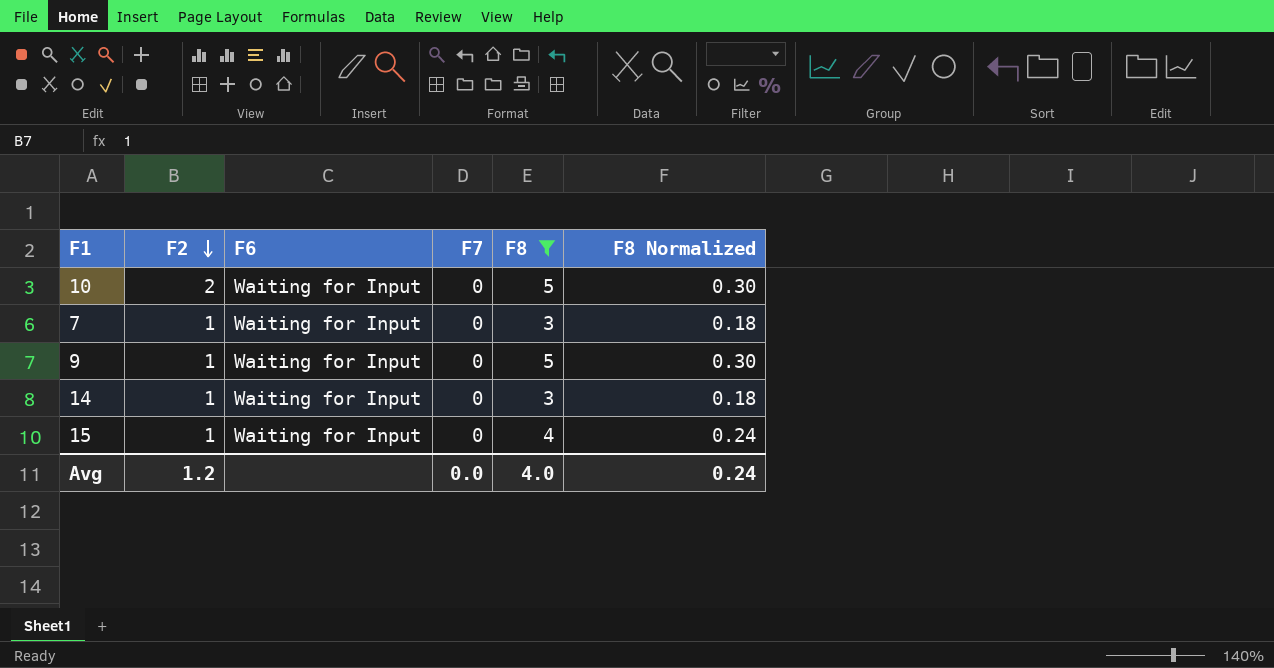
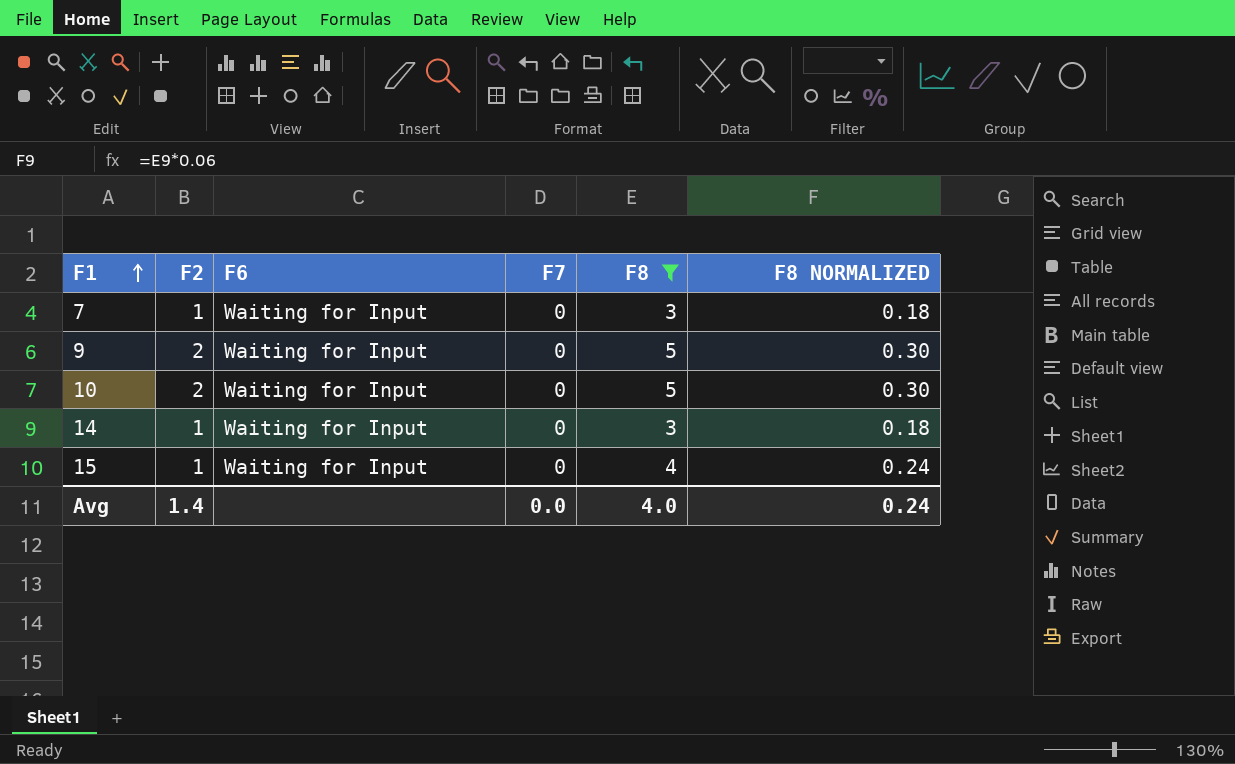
row order: F2 descending -> F1 ascending
column name: F8 Normalized -> F8 NORMALIZED
9 | F2: 1 -> 2
Avg | F2: 1.2 -> 1.4

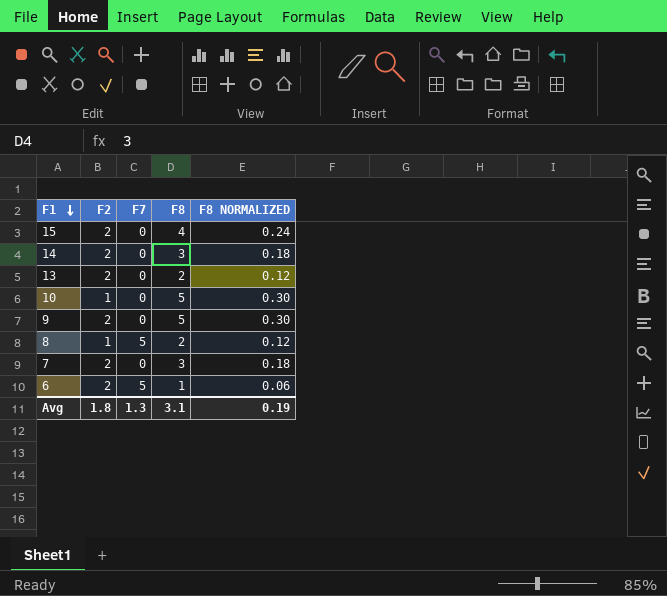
filter: F8 >= 3 -> none
row order: F1 ascending -> F1 descending
column F6 | position: 3 -> none
15 | F2: 1 -> 2
14 | F2: 1 -> 2
10 | F2: 2 -> 1
7 | F2: 1 -> 2
Avg | F2: 1.4 -> 1.8
Avg | F7: 0.0 -> 1.3
Avg | F8: 4.0 -> 3.1
Avg | F8 NORMALIZED: 0.24 -> 0.19

